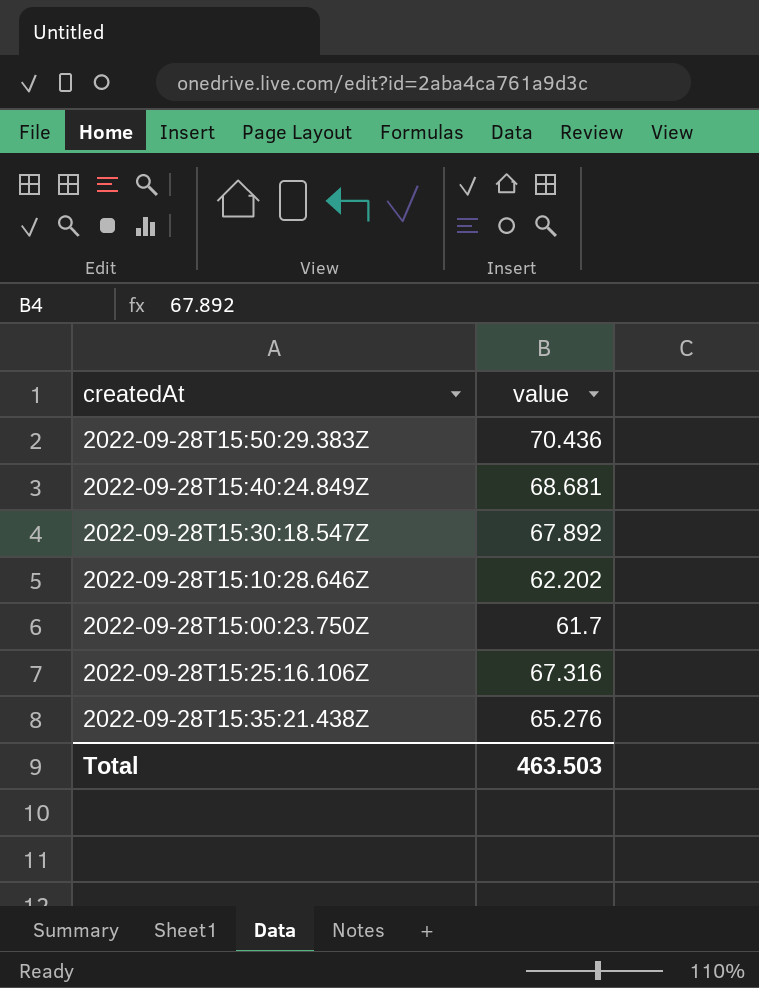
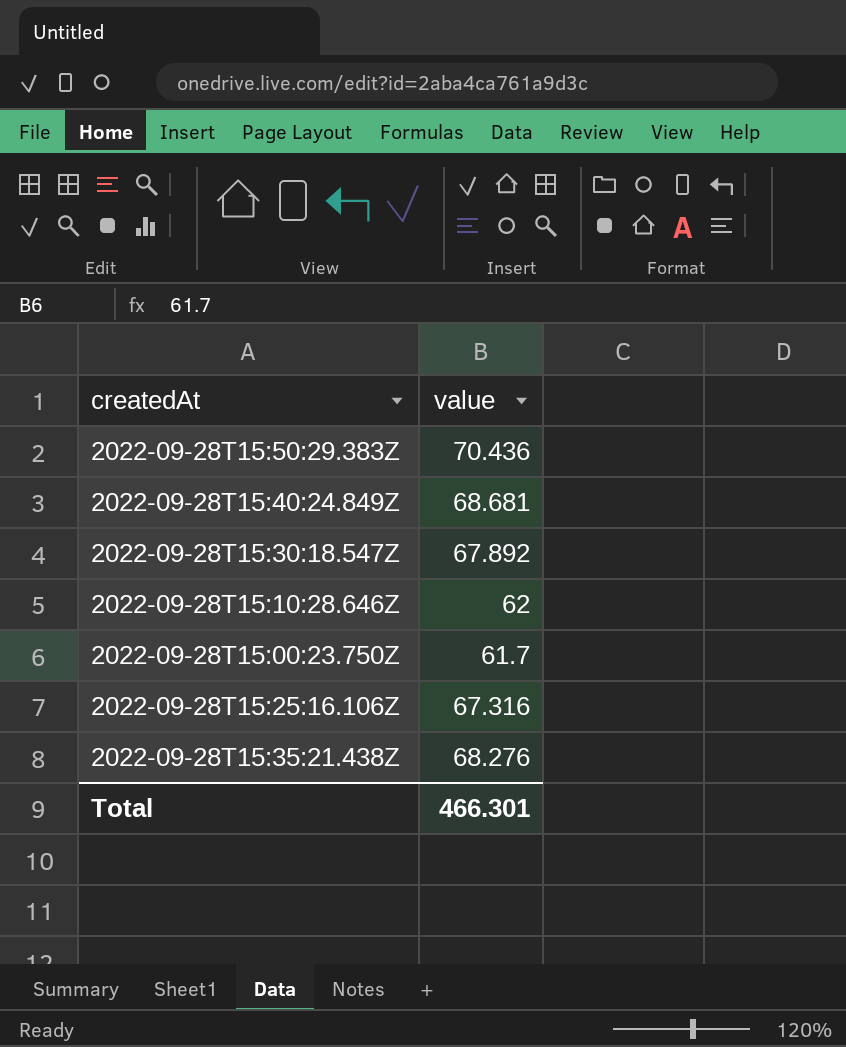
2022-09-28T15:10:28.646Z | value: 62.202 -> 62
2022-09-28T15:35:21.438Z | value: 65.276 -> 68.276
Total | value: 463.503 -> 466.301

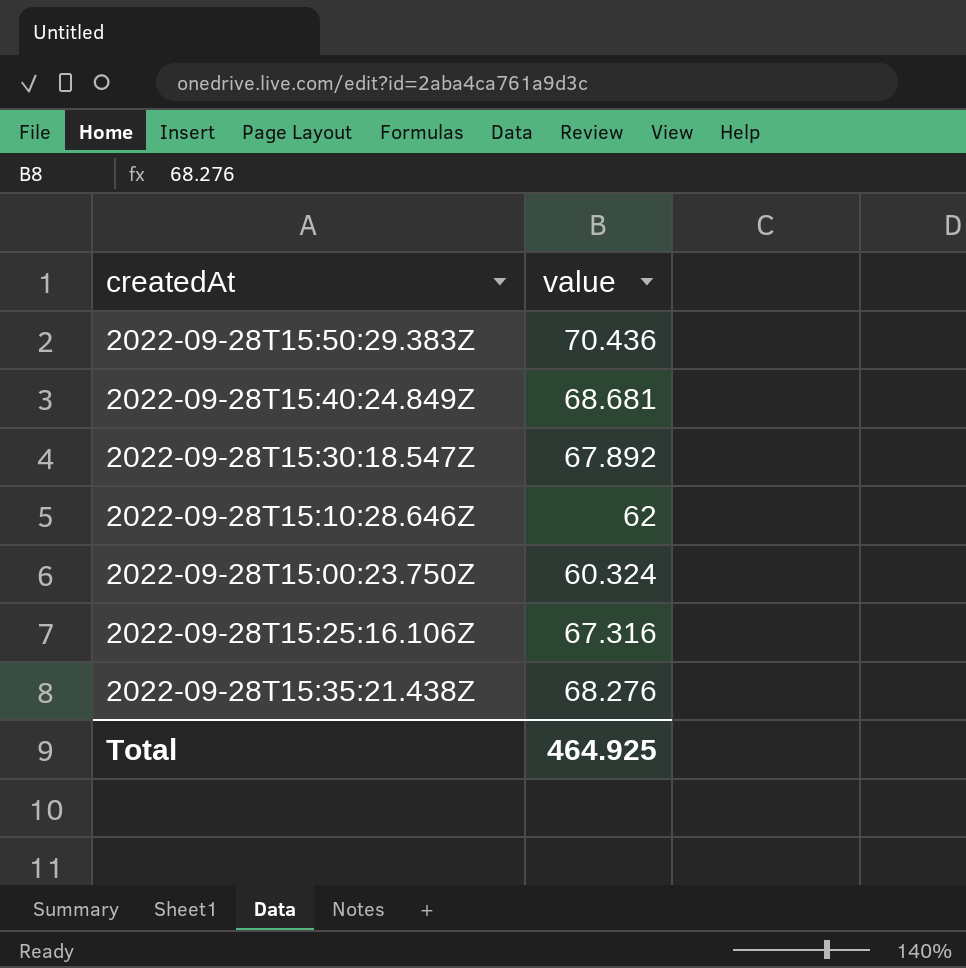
2022-09-28T15:00:23.750Z | value: 61.7 -> 60.324
Total | value: 466.301 -> 464.925

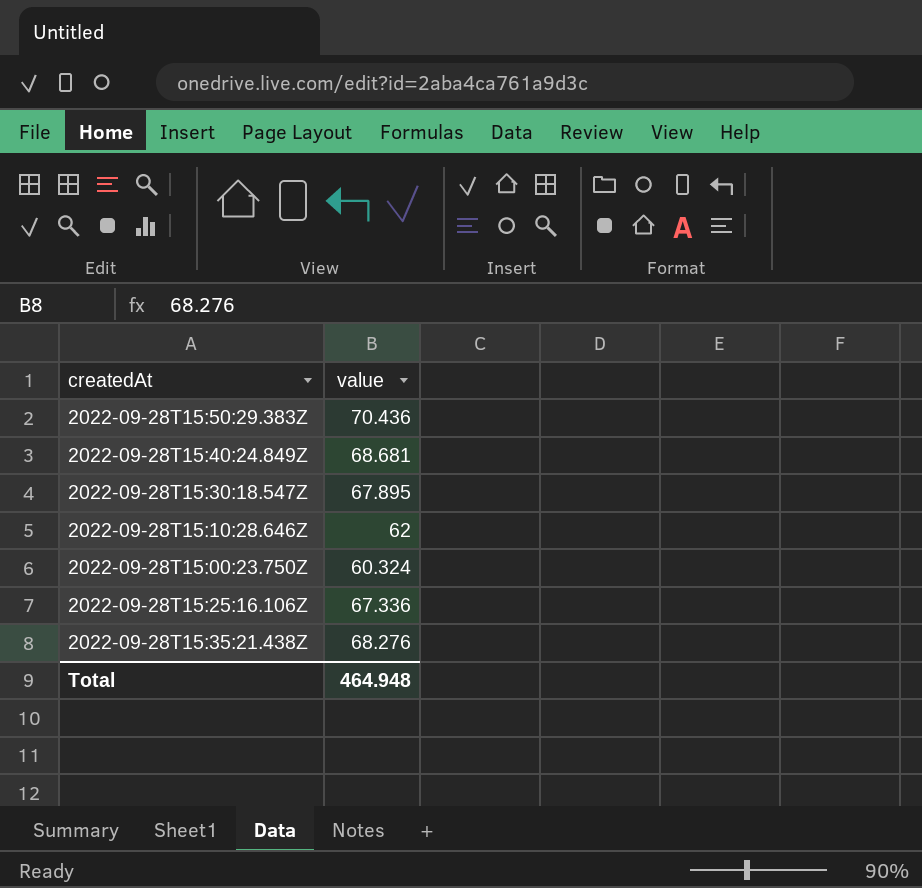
2022-09-28T15:30:18.547Z | value: 67.892 -> 67.895
2022-09-28T15:25:16.106Z | value: 67.316 -> 67.336
Total | value: 464.925 -> 464.948

